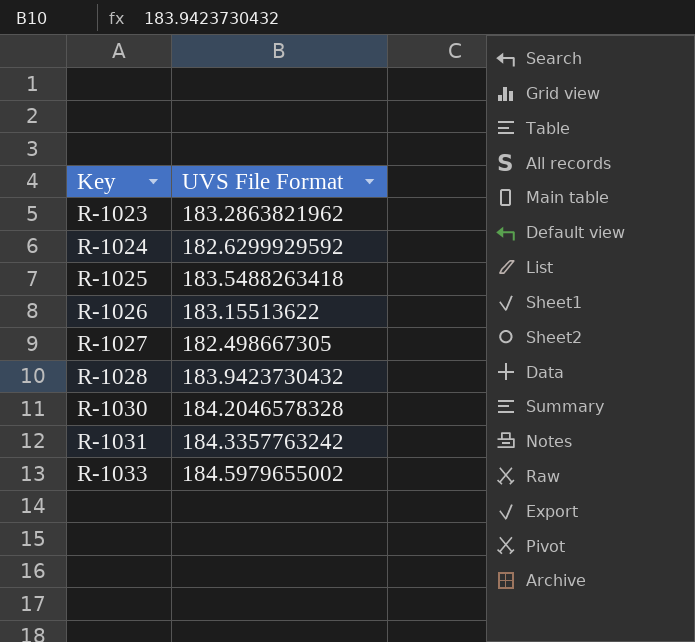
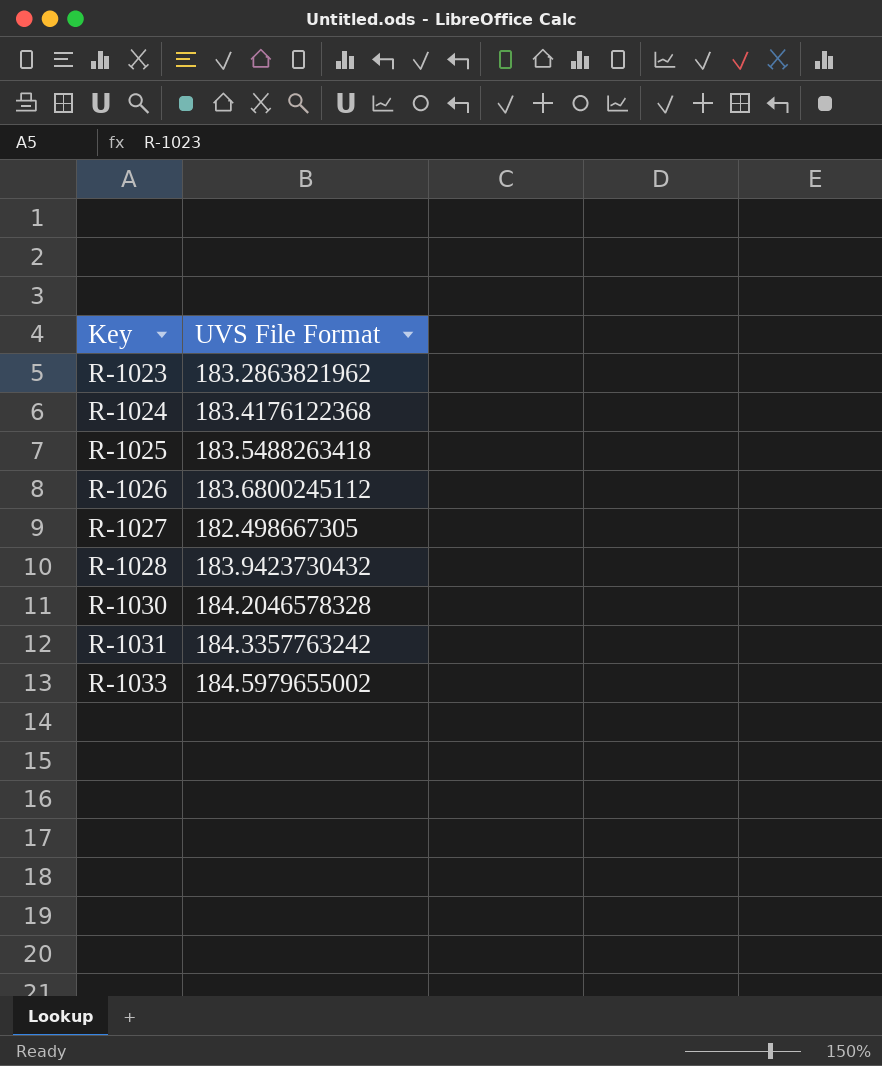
R-1024 | UVS File Format: 182.6299929592 -> 183.4176122368
R-1026 | UVS File Format: 183.15513622 -> 183.6800245112

